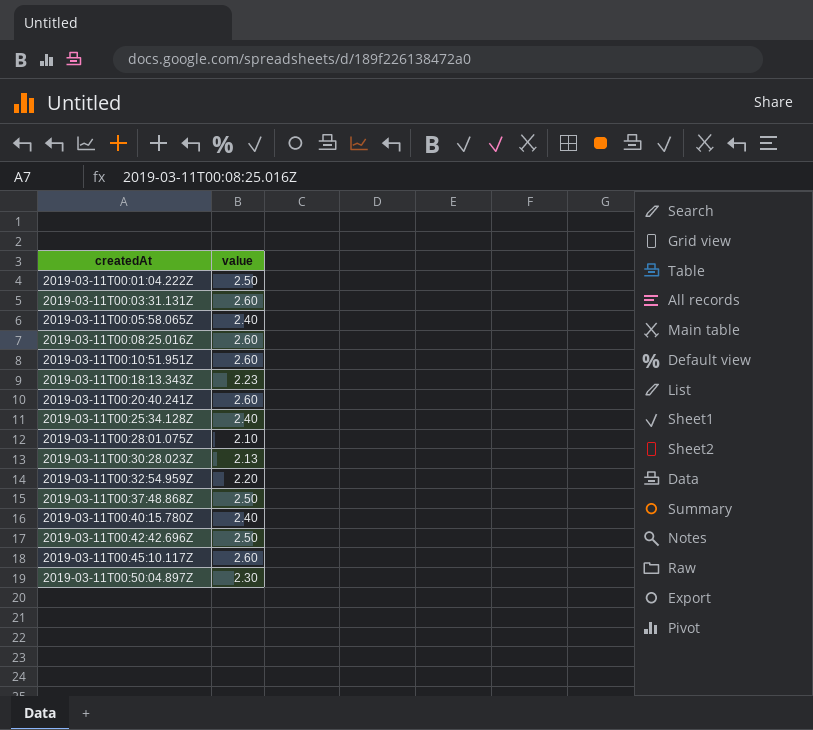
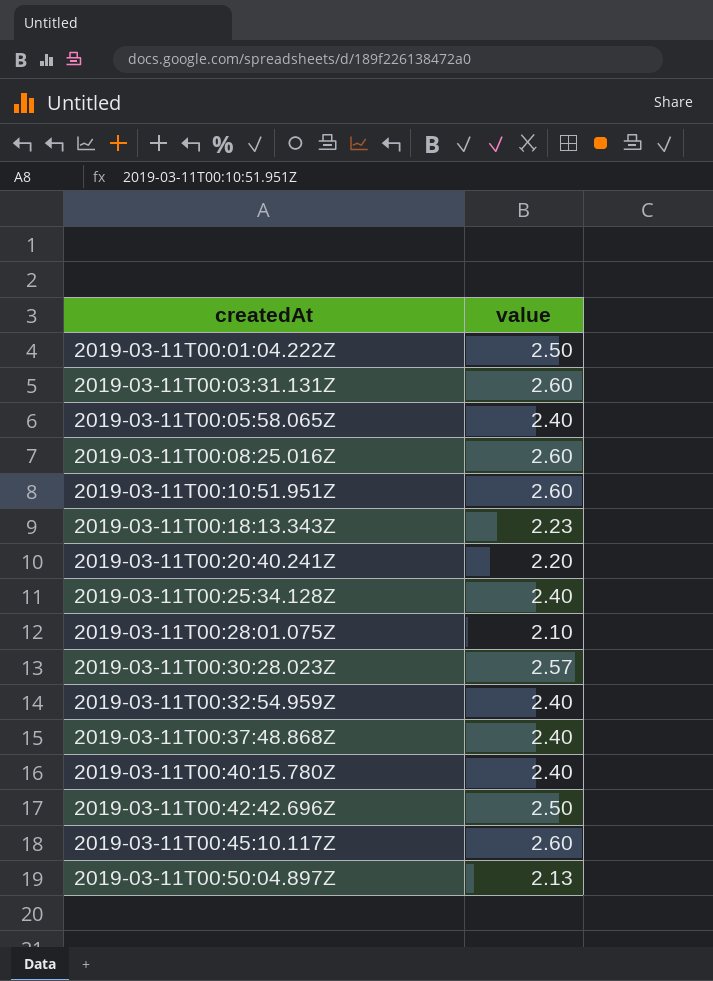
2019-03-11T00:20:40.241Z | value: 2.60 -> 2.20
2019-03-11T00:30:28.023Z | value: 2.13 -> 2.57
2019-03-11T00:32:54.959Z | value: 2.20 -> 2.40
2019-03-11T00:37:48.868Z | value: 2.50 -> 2.40
2019-03-11T00:50:04.897Z | value: 2.30 -> 2.13

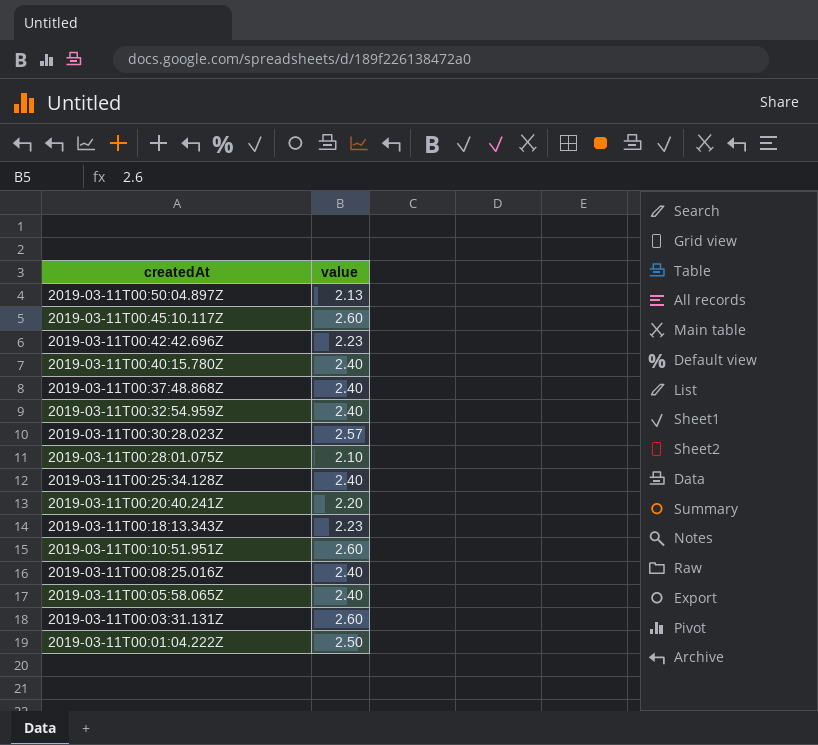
row order: createdAt ascending -> createdAt descending
2019-03-11T00:42:42.696Z | value: 2.50 -> 2.23
2019-03-11T00:08:25.016Z | value: 2.60 -> 2.40

